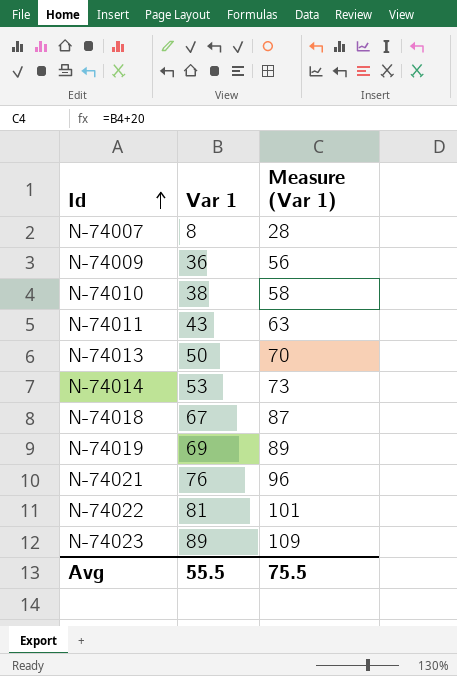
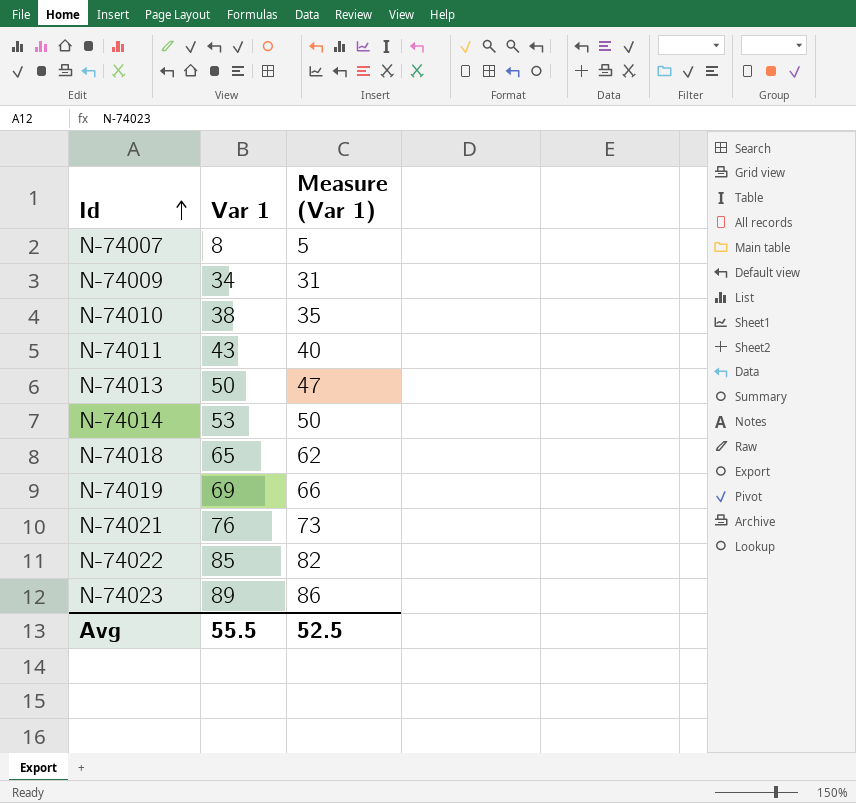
column Measure (Var 1) | formula: [Var 1] + 20 -> [Var 1] - 3
N-74009 | Var 1: 36 -> 34
N-74018 | Var 1: 67 -> 65
N-74022 | Var 1: 81 -> 85
Avg | Measure (Var 1): 75.5 -> 52.5

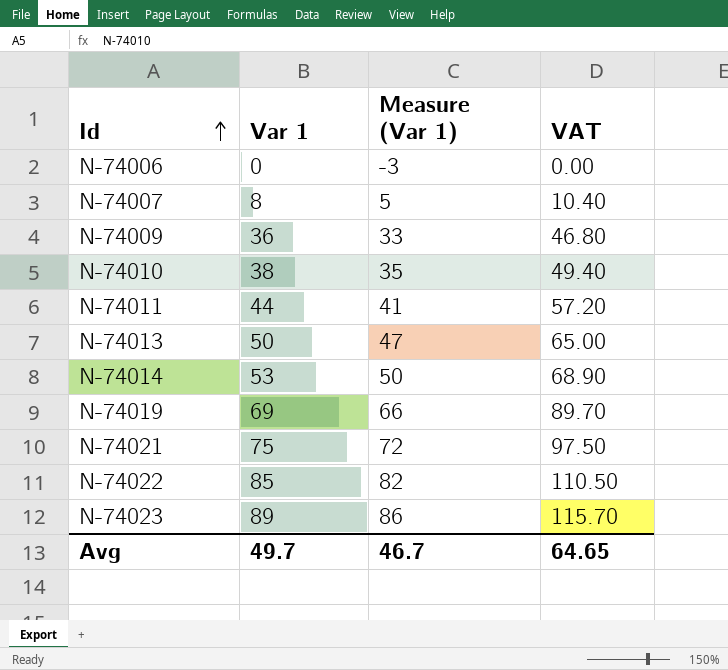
column VAT | formula: none -> [Var 1] * 1.3
row N-74018: 65 | 62 -> none
row N-74006: none -> 0 | -3 | 0.00
N-74009 | Var 1: 34 -> 36
N-74009 | Measure (Var 1): 31 -> 33
N-74011 | Var 1: 43 -> 44
N-74011 | Measure (Var 1): 40 -> 41
N-74021 | Var 1: 76 -> 75
N-74021 | Measure (Var 1): 73 -> 72
Avg | Var 1: 55.5 -> 49.7
Avg | Measure (Var 1): 52.5 -> 46.7

